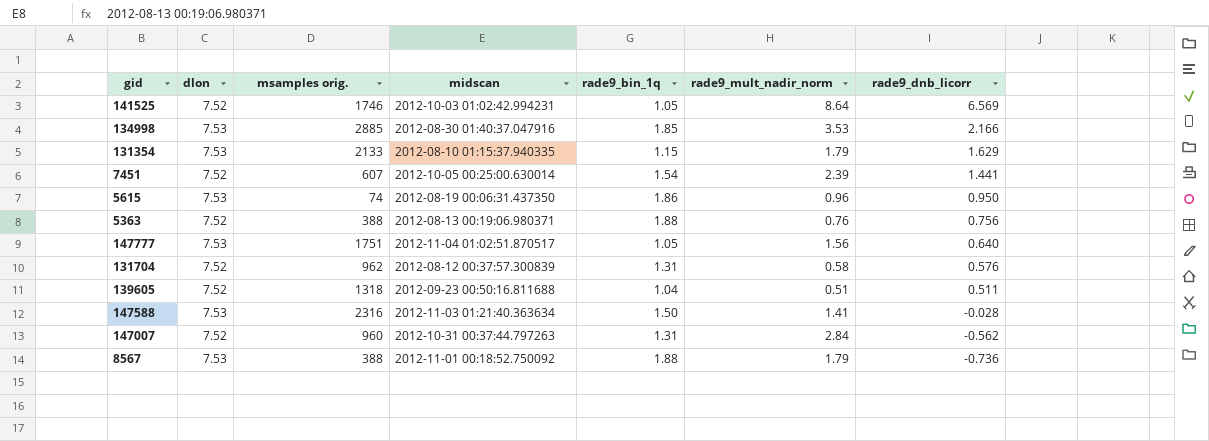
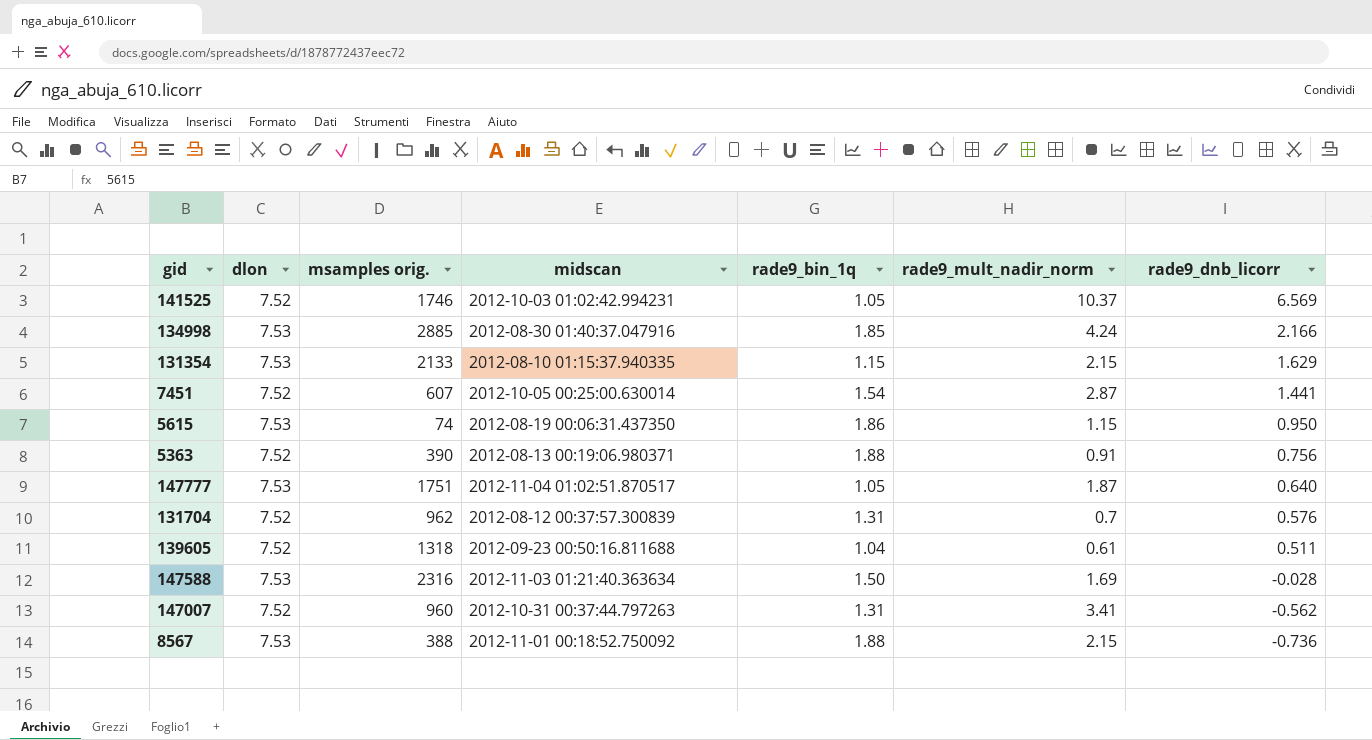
141525 | rade9_mult_nadir_norm: 8.64 -> 10.37
134998 | rade9_mult_nadir_norm: 3.53 -> 4.24
131354 | rade9_mult_nadir_norm: 1.79 -> 2.15
7451 | rade9_mult_nadir_norm: 2.39 -> 2.87
5615 | rade9_mult_nadir_norm: 0.96 -> 1.15
5363 | msamples orig.: 388 -> 390
5363 | rade9_mult_nadir_norm: 0.76 -> 0.91
147777 | rade9_mult_nadir_norm: 1.56 -> 1.87
131704 | rade9_mult_nadir_norm: 0.58 -> 0.7
139605 | rade9_mult_nadir_norm: 0.51 -> 0.61
147588 | rade9_mult_nadir_norm: 1.41 -> 1.69
147007 | rade9_mult_nadir_norm: 2.84 -> 3.41
8567 | rade9_mult_nadir_norm: 1.79 -> 2.15

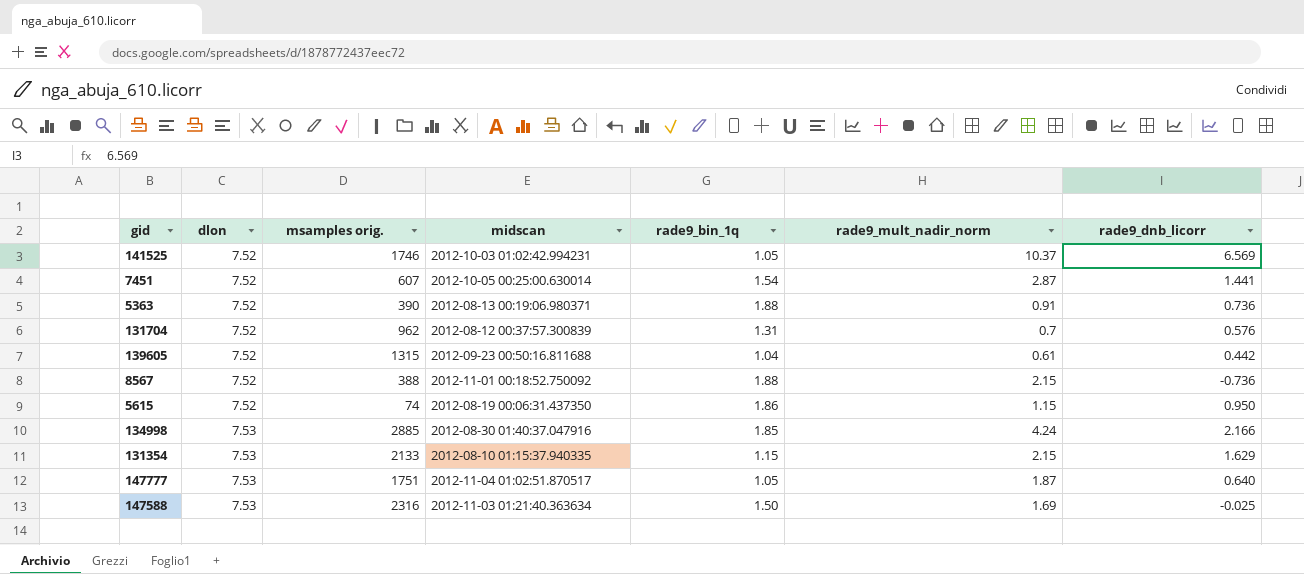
row order: rade9_dnb_licorr descending -> dlon ascending
row 147007: 7.52 | 960 | 2012-10-31 00:37:44.797263 | 1.31 | 3.41 | -0.562 -> none
5363 | rade9_dnb_licorr: 0.756 -> 0.736
139605 | msamples orig.: 1318 -> 1315
139605 | rade9_dnb_licorr: 0.511 -> 0.442
8567 | dlon: 7.53 -> 7.52
5615 | dlon: 7.53 -> 7.52
147588 | rade9_dnb_licorr: -0.028 -> -0.025

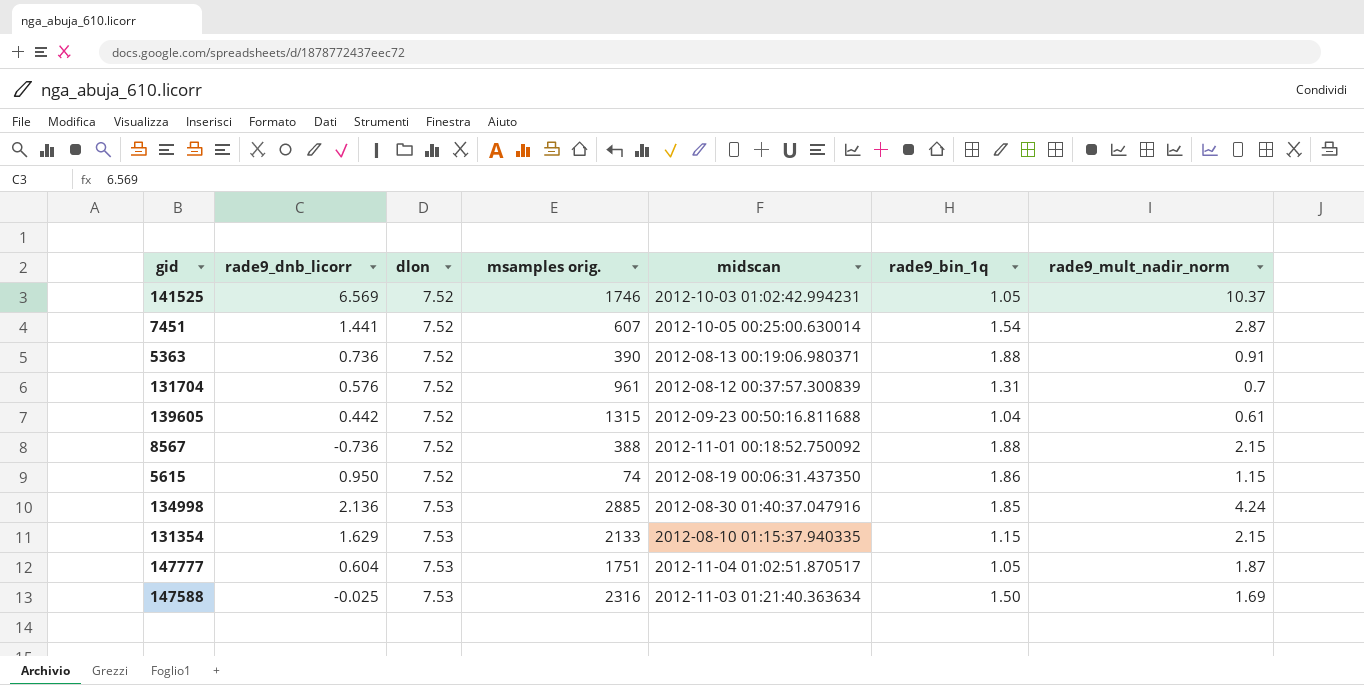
column rade9_dnb_licorr | position: 7 -> 2
131704 | msamples orig.: 962 -> 961
134998 | rade9_dnb_licorr: 2.166 -> 2.136
147777 | rade9_dnb_licorr: 0.640 -> 0.604

